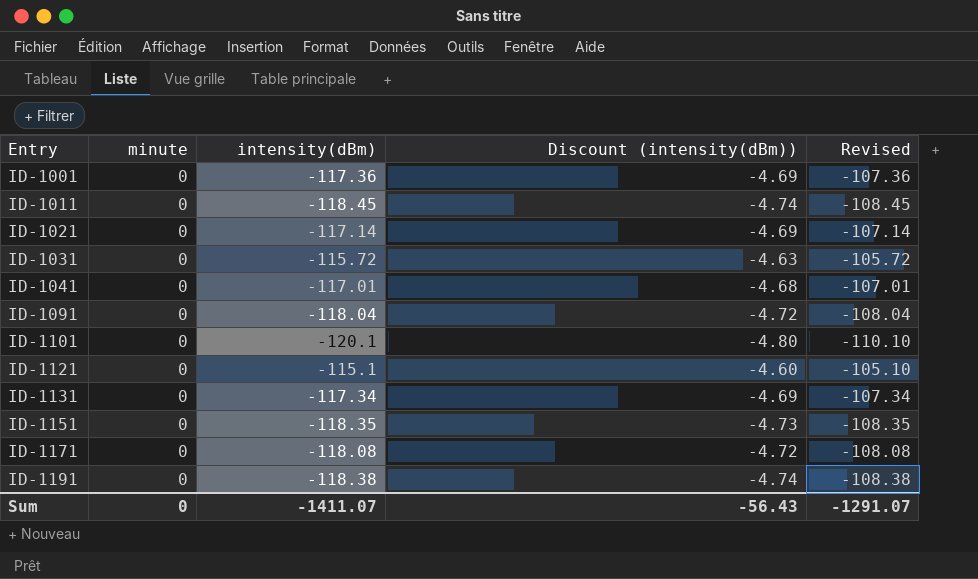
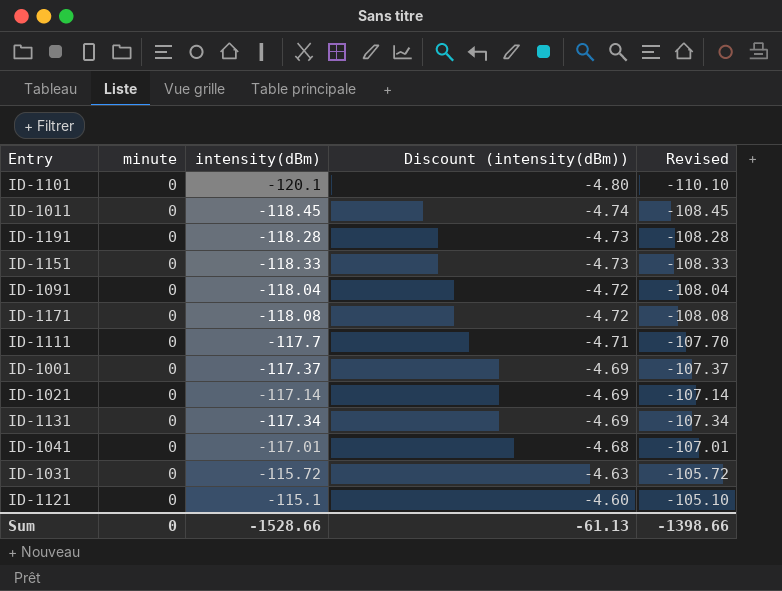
row order: Entry ascending -> Discount (intensity(dBm)) ascending
ID-1191 | intensity(dBm): -118.38 -> -118.28
ID-1191 | Discount (intensity(dBm)): -4.74 -> -4.73
ID-1191 | Revised: -108.38 -> -108.28
ID-1151 | intensity(dBm): -118.35 -> -118.33
ID-1151 | Revised: -108.35 -> -108.33
row ID-1111: none -> 0 | -117.7 | -4.71 | -107.70
ID-1001 | intensity(dBm): -117.36 -> -117.37
ID-1001 | Revised: -107.36 -> -107.37
Sum | intensity(dBm): -1411.07 -> -1528.66
Sum | Discount (intensity(dBm)): -56.43 -> -61.13
Sum | Revised: -1291.07 -> -1398.66

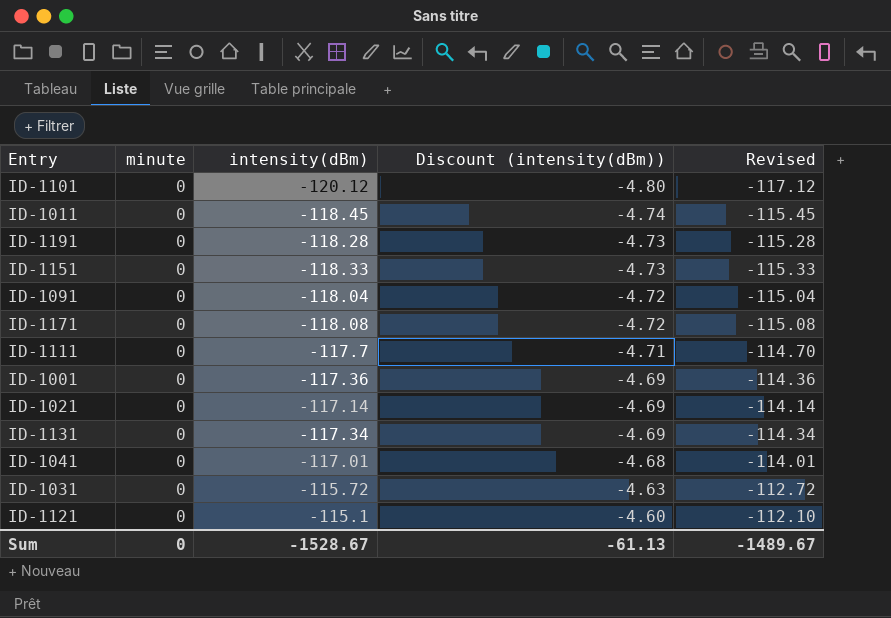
column Revised | formula: [intensity(dBm)] + 10 -> [intensity(dBm)] + 3
ID-1101 | intensity(dBm): -120.1 -> -120.12
ID-1001 | intensity(dBm): -117.37 -> -117.36
Sum | intensity(dBm): -1528.66 -> -1528.67
Sum | Revised: -1398.66 -> -1489.67

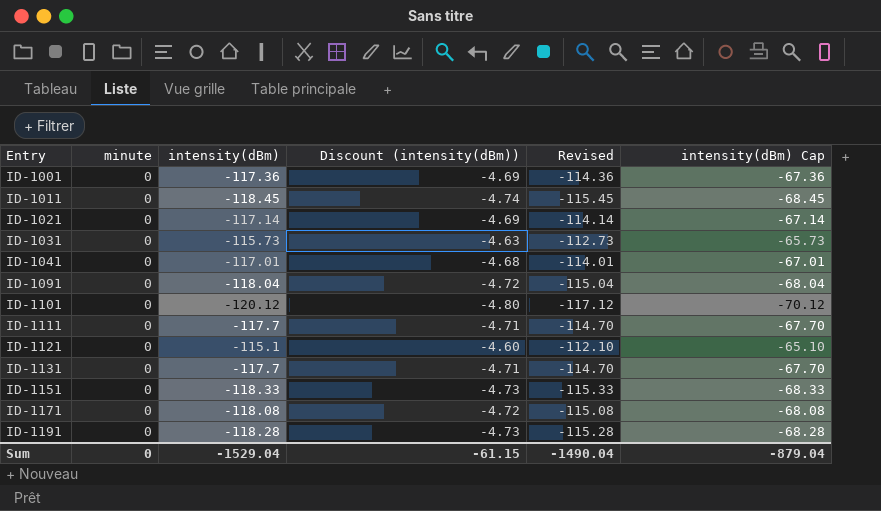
row order: Discount (intensity(dBm)) ascending -> Entry ascending
column intensity(dBm) Cap | formula: none -> [intensity(dBm)] + 50
ID-1031 | intensity(dBm): -115.72 -> -115.73
ID-1031 | Revised: -112.72 -> -112.73
ID-1131 | intensity(dBm): -117.34 -> -117.7
ID-1131 | Discount (intensity(dBm)): -4.69 -> -4.71
ID-1131 | Revised: -114.34 -> -114.70
Sum | intensity(dBm): -1528.67 -> -1529.04
Sum | Discount (intensity(dBm)): -61.13 -> -61.15
Sum | Revised: -1489.67 -> -1490.04

